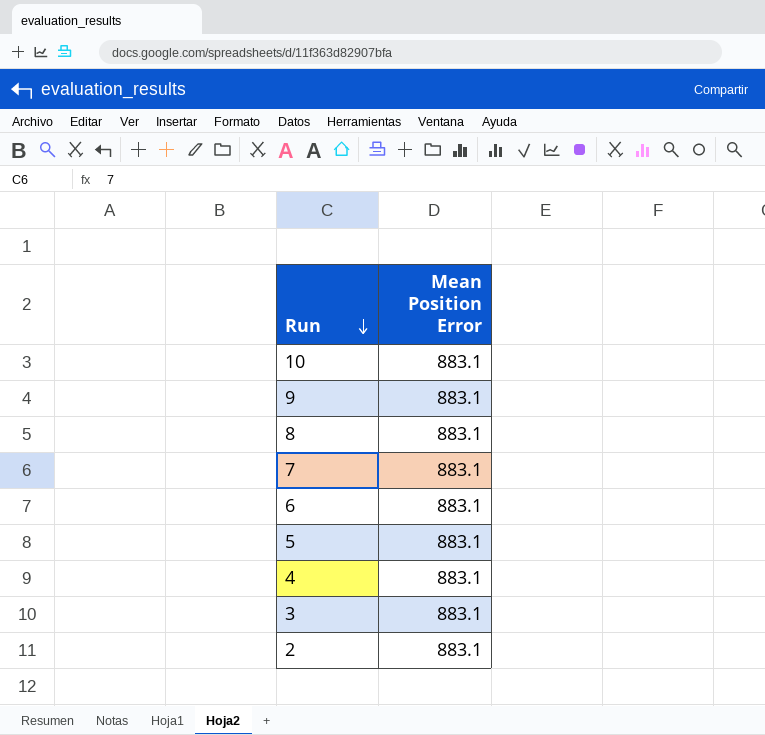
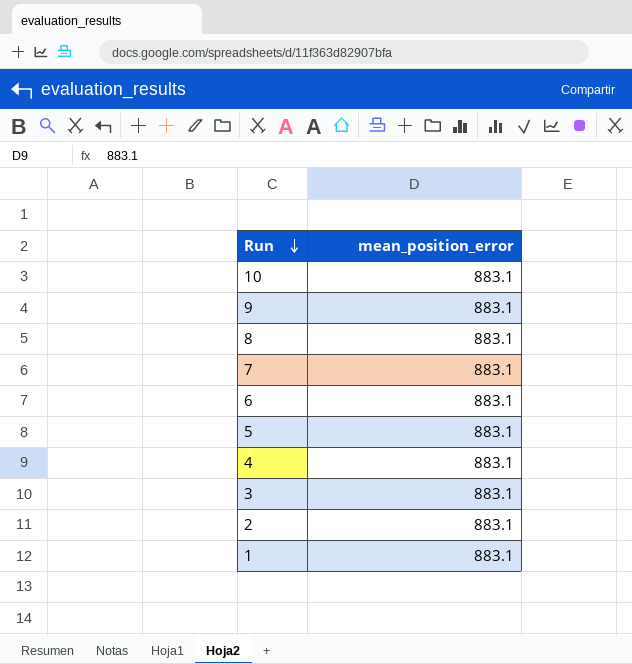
column name: Mean Position Error -> mean_position_error
row 1: none -> 883.1

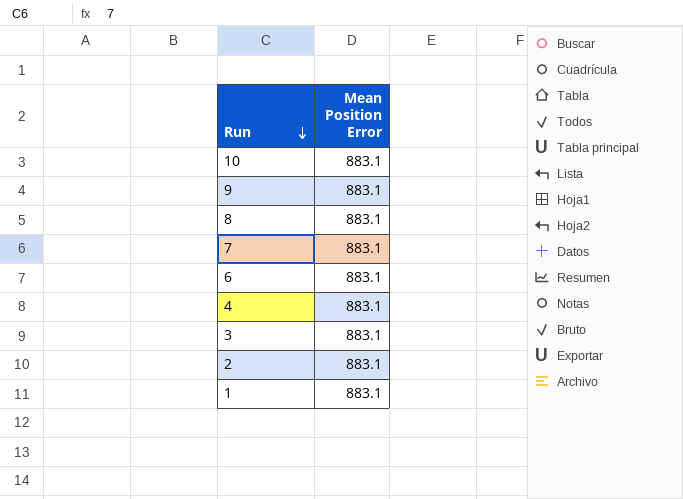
column name: mean_position_error -> Mean Position Error
row 5: 883.1 -> none

